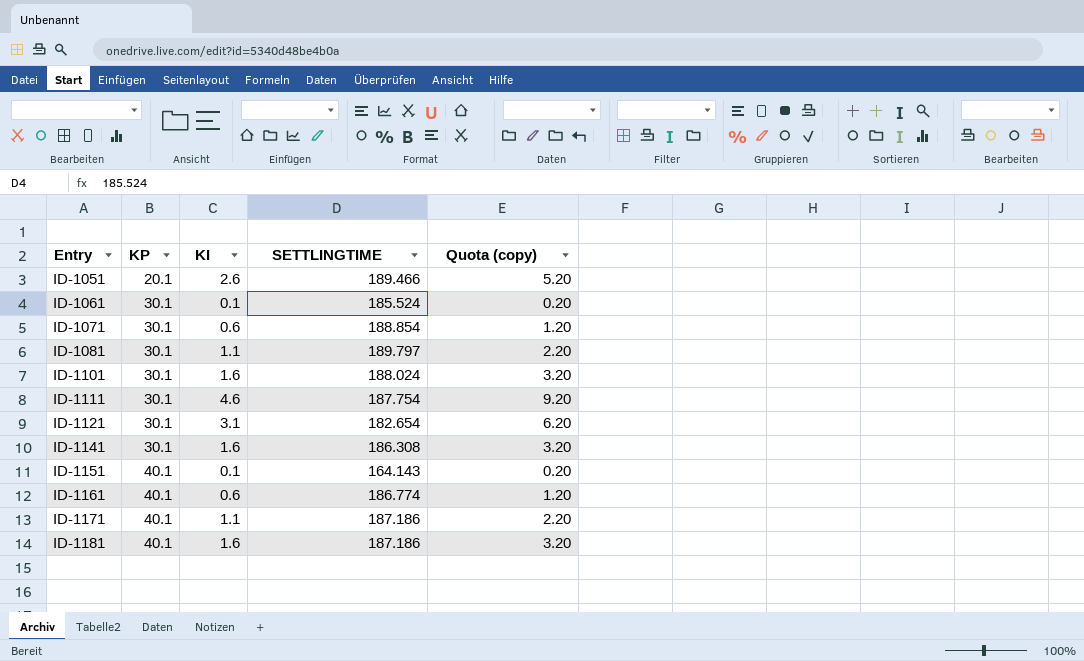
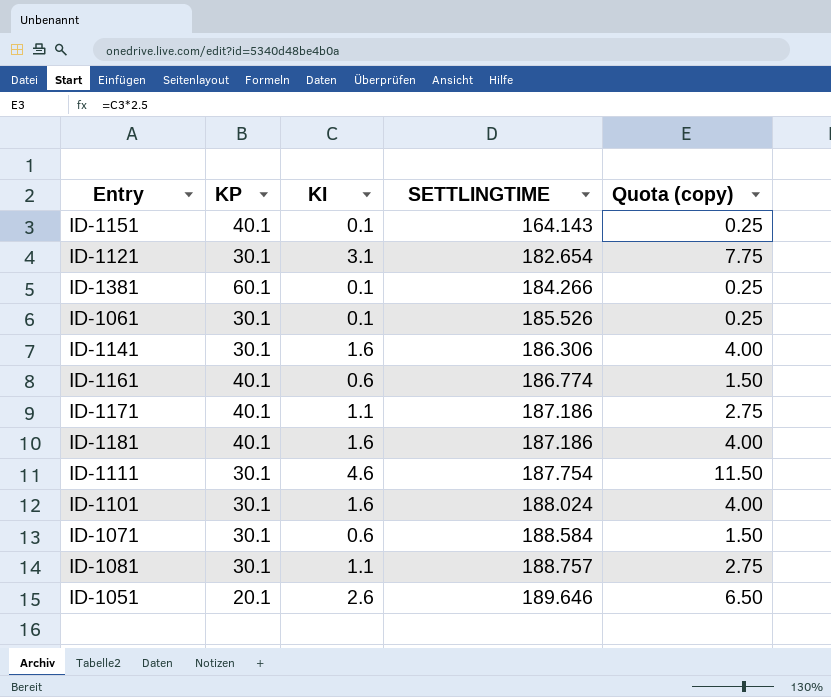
row order: Entry ascending -> SETTLINGTIME ascending
column Quota (copy) | formula: [KI] * 2 -> [KI] * 2.5
row ID-1381: none -> 60.1 | 0.1 | 184.266 | 0.25
ID-1061 | SETTLINGTIME: 185.524 -> 185.526
ID-1141 | SETTLINGTIME: 186.308 -> 186.306
ID-1071 | SETTLINGTIME: 188.854 -> 188.584
ID-1081 | SETTLINGTIME: 189.797 -> 188.757
ID-1051 | SETTLINGTIME: 189.466 -> 189.646

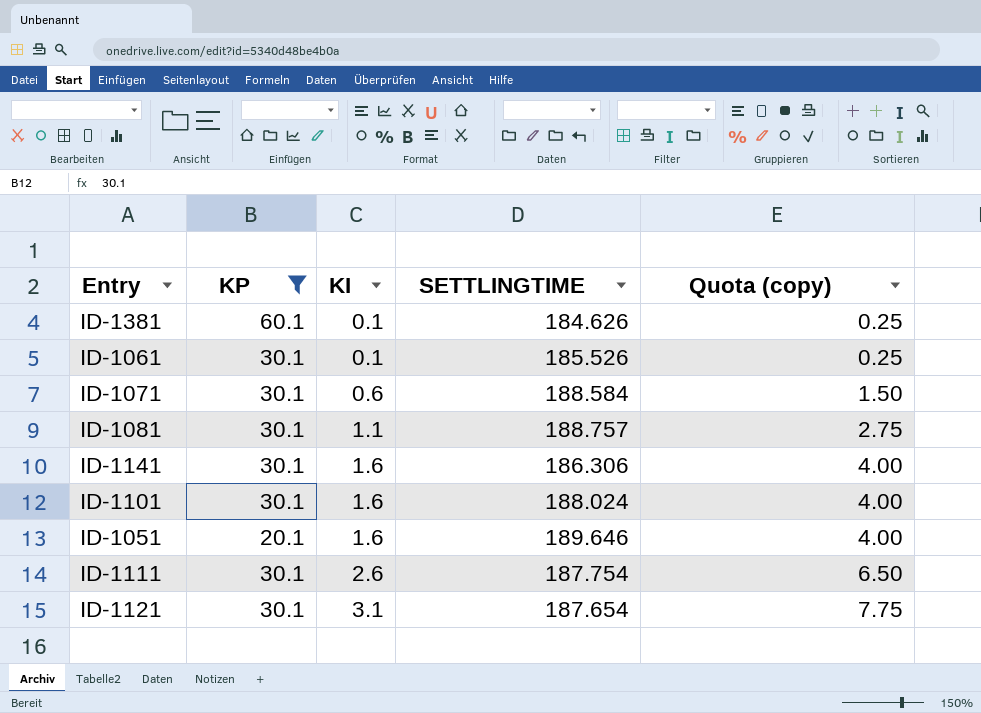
filter: none -> KP != 40.1
row order: SETTLINGTIME ascending -> KI ascending
ID-1381 | SETTLINGTIME: 184.266 -> 184.626
ID-1051 | KI: 2.6 -> 1.6
ID-1051 | Quota (copy): 6.50 -> 4.00
ID-1111 | KI: 4.6 -> 2.6
ID-1111 | Quota (copy): 11.50 -> 6.50
ID-1121 | SETTLINGTIME: 182.654 -> 187.654

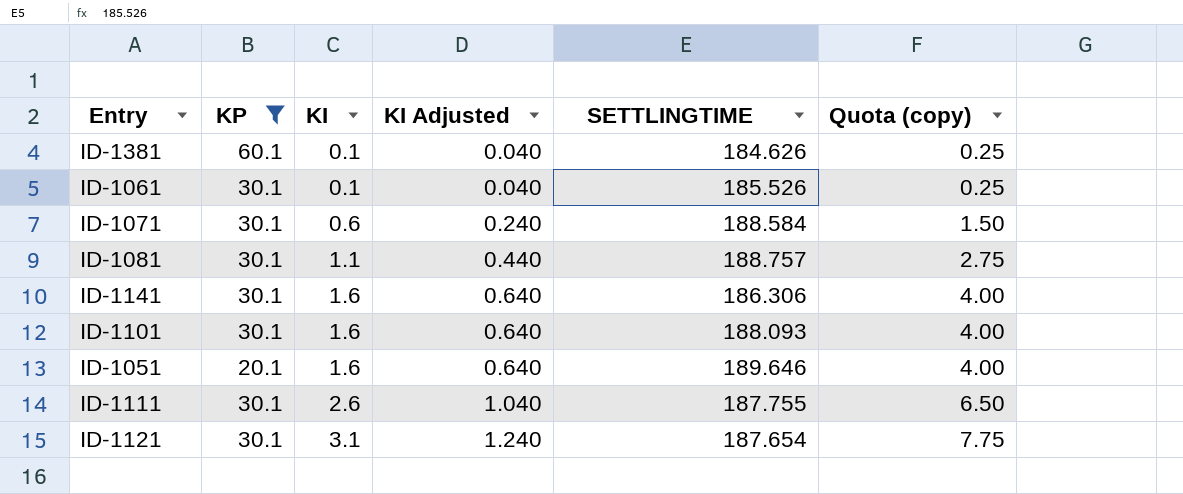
column KI Adjusted | formula: none -> [KI] * 0.4
ID-1101 | SETTLINGTIME: 188.024 -> 188.093
ID-1111 | SETTLINGTIME: 187.754 -> 187.755

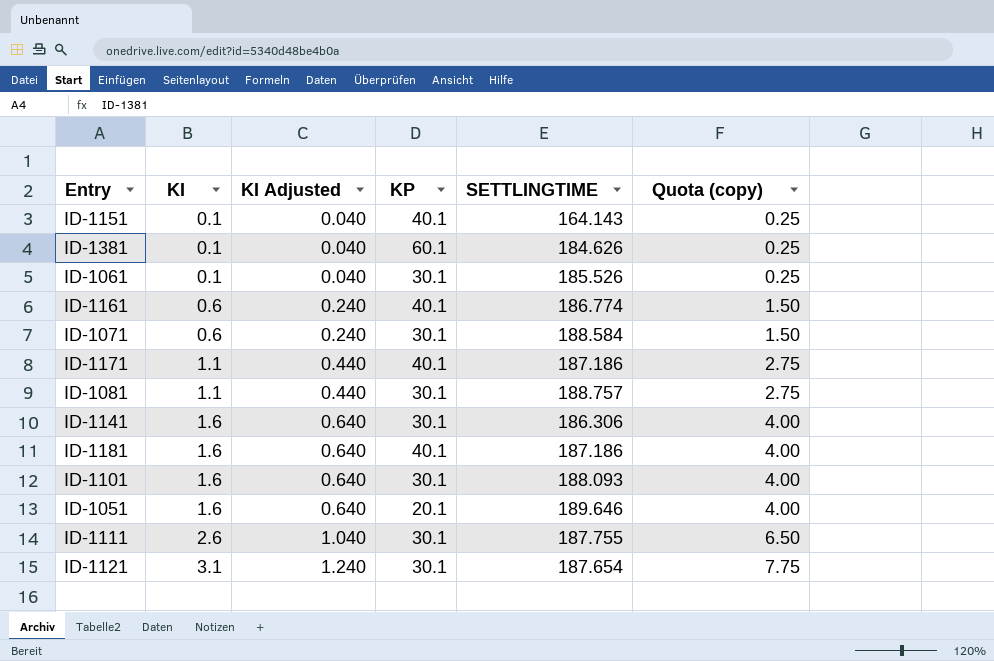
filter: KP != 40.1 -> none
column KP | position: 2 -> 4

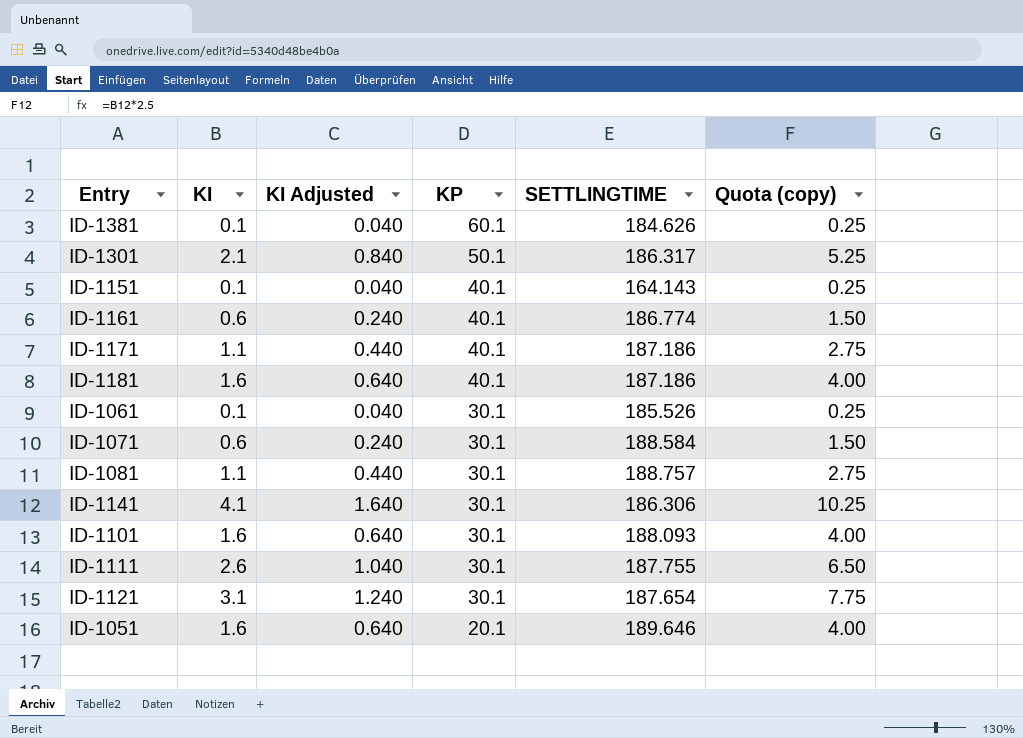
row order: KI ascending -> KP descending
row ID-1301: none -> 2.1 | 0.840 | 50.1 | 186.317 | 5.25
ID-1141 | KI: 1.6 -> 4.1
ID-1141 | KI Adjusted: 0.640 -> 1.640
ID-1141 | Quota (copy): 4.00 -> 10.25

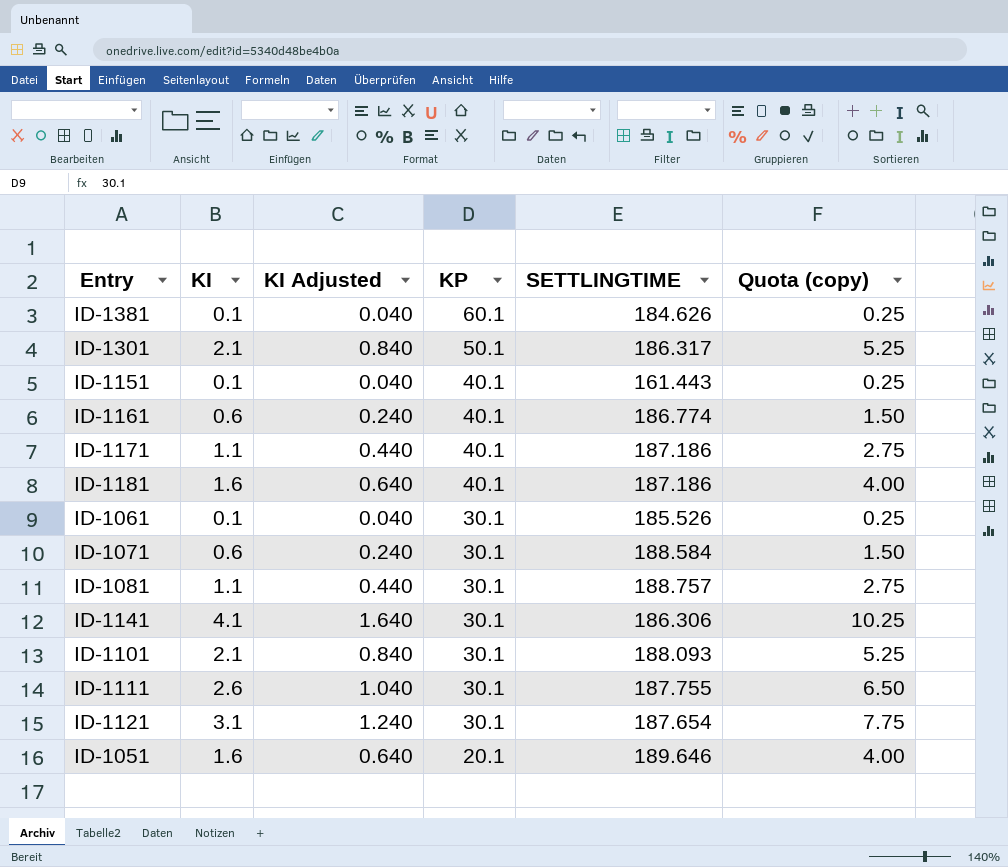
ID-1151 | SETTLINGTIME: 164.143 -> 161.443
ID-1101 | KI: 1.6 -> 2.1
ID-1101 | KI Adjusted: 0.640 -> 0.840
ID-1101 | Quota (copy): 4.00 -> 5.25

